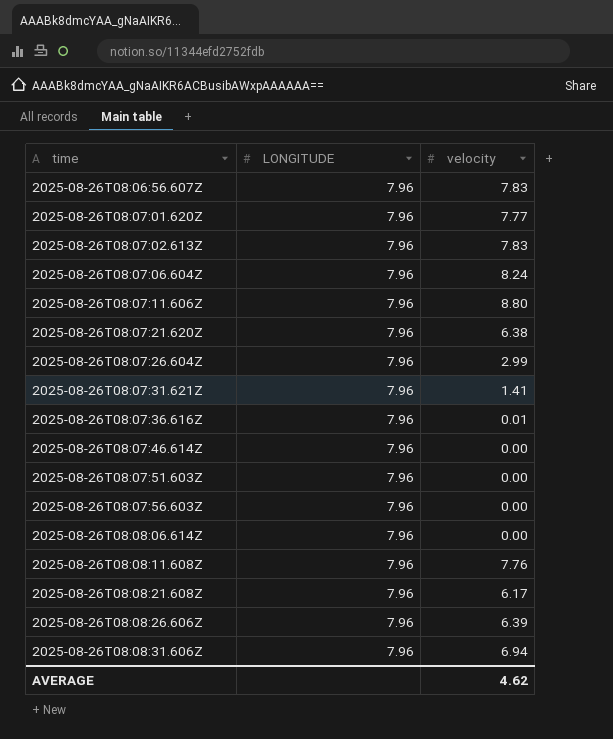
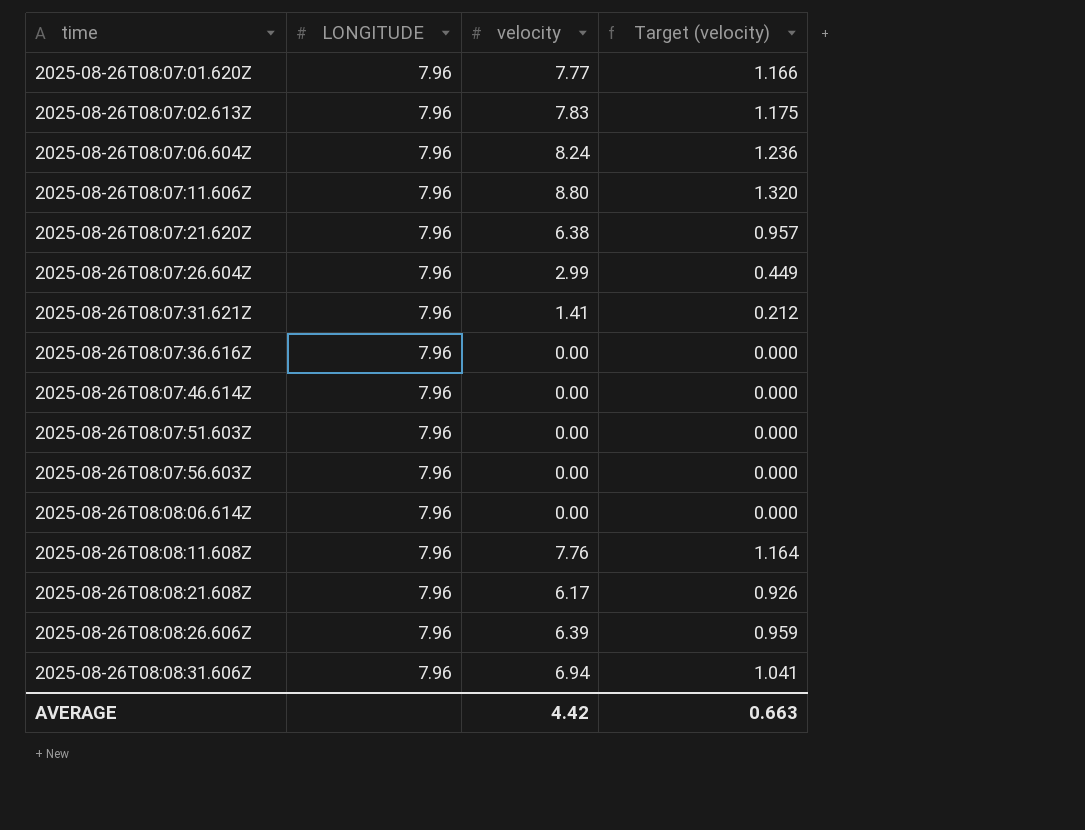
column Target (velocity) | formula: none -> [velocity] * 0.15
row 2025-08-26T08:06:56.607Z: 7.96 | 7.83 -> none
2025-08-26T08:07:36.616Z | velocity: 0.01 -> 0.00
AVERAGE | velocity: 4.62 -> 4.42

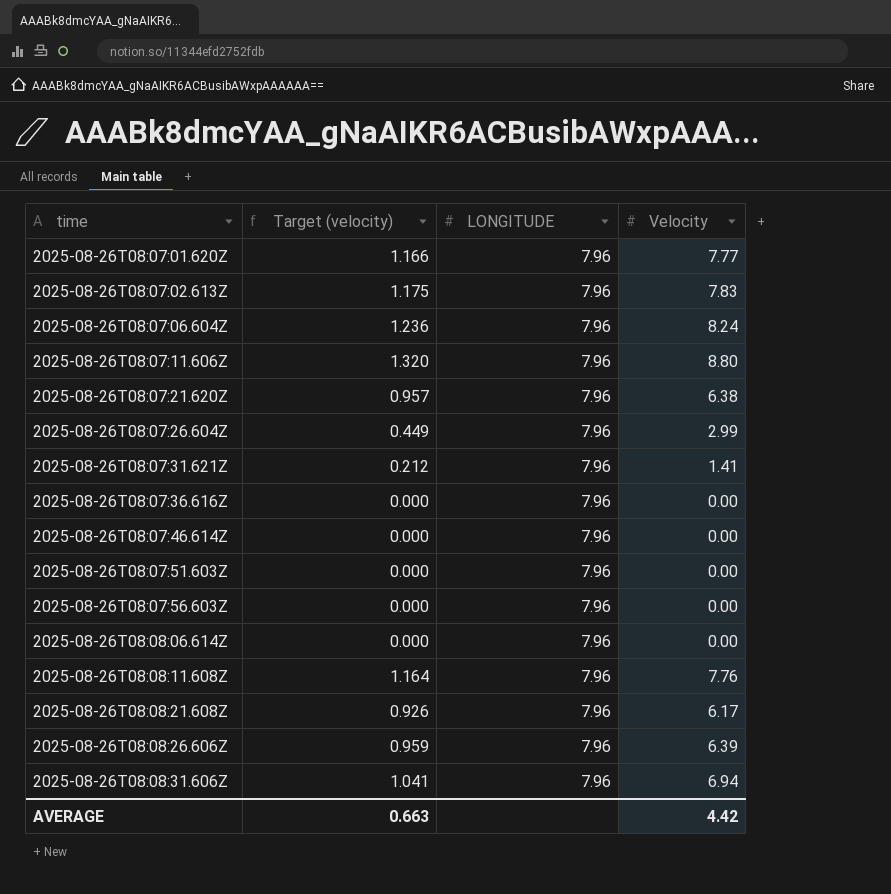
column Target (velocity) | position: 4 -> 2
column name: velocity -> Velocity

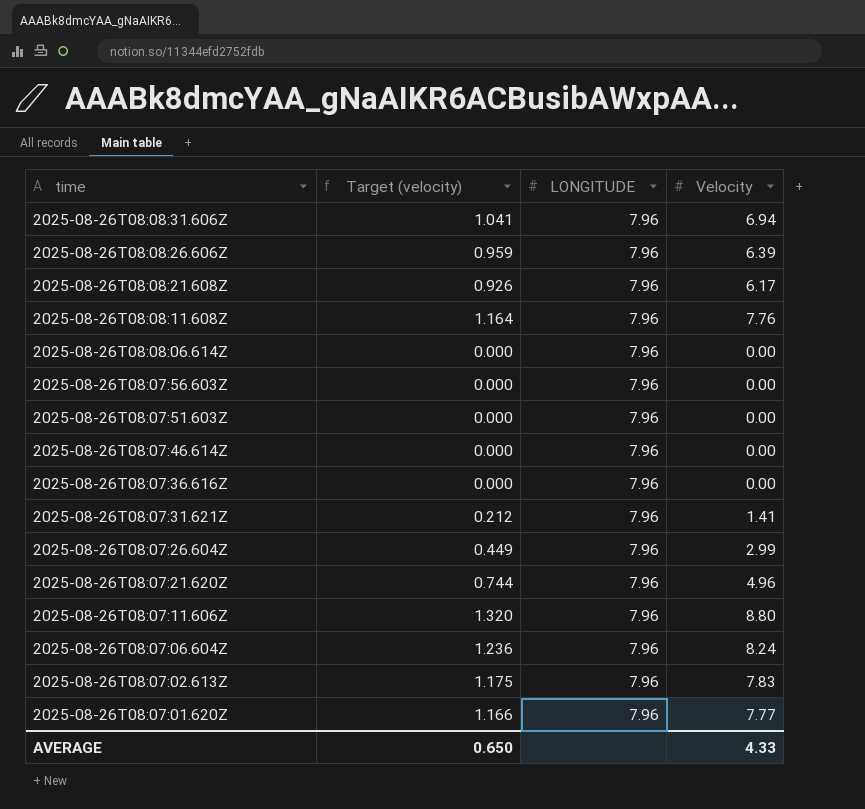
row order: time ascending -> time descending
2025-08-26T08:07:21.620Z | Target (velocity): 0.957 -> 0.744
2025-08-26T08:07:21.620Z | Velocity: 6.38 -> 4.96
AVERAGE | Target (velocity): 0.663 -> 0.650
AVERAGE | Velocity: 4.42 -> 4.33

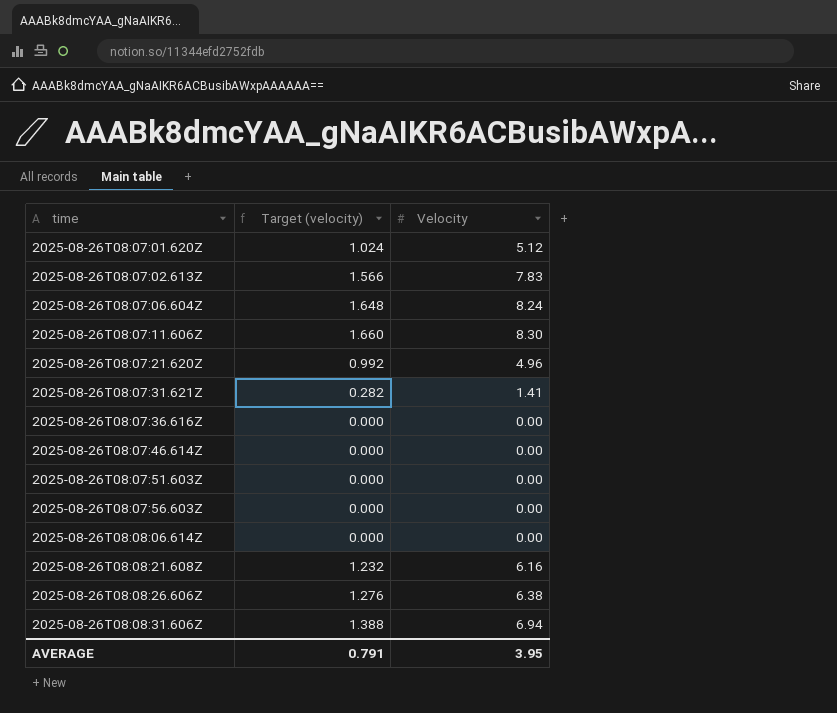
row order: time descending -> time ascending
column LONGITUDE | position: 3 -> none
column Target (velocity) | formula: [Velocity] * 0.15 -> [Velocity] * 0.2
row 2025-08-26T08:08:11.608Z: 1.164 | 7.96 | 7.76 -> none
row 2025-08-26T08:07:26.604Z: 0.449 | 7.96 | 2.99 -> none
2025-08-26T08:07:01.620Z | Velocity: 7.77 -> 5.12
2025-08-26T08:07:11.606Z | Velocity: 8.80 -> 8.30
2025-08-26T08:08:21.608Z | Velocity: 6.17 -> 6.16
2025-08-26T08:08:26.606Z | Velocity: 6.39 -> 6.38
AVERAGE | Target (velocity): 0.650 -> 0.791
AVERAGE | Velocity: 4.33 -> 3.95

